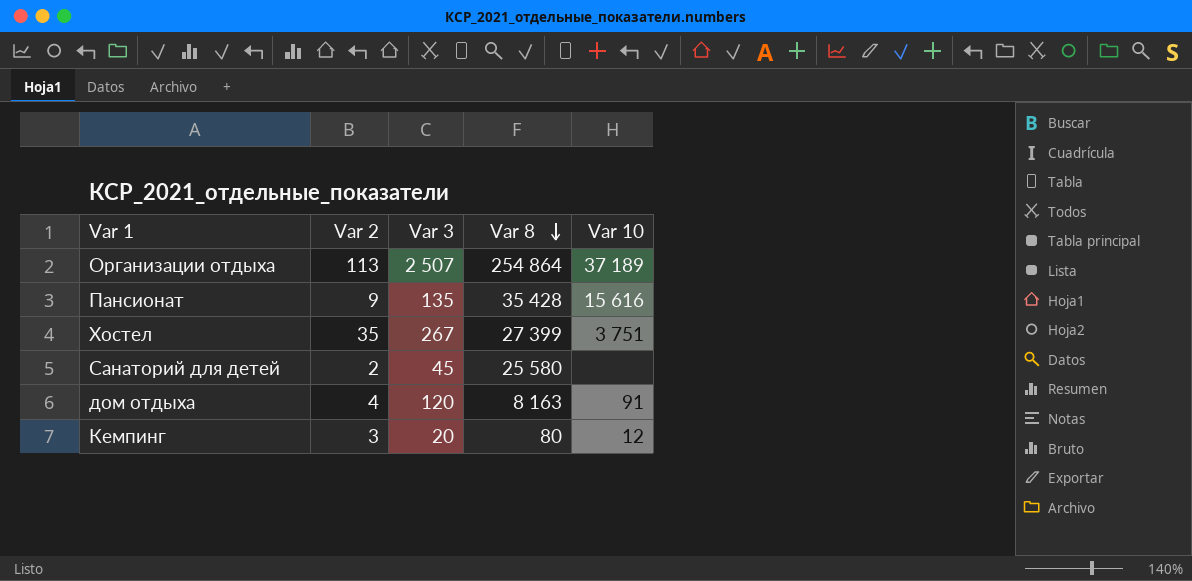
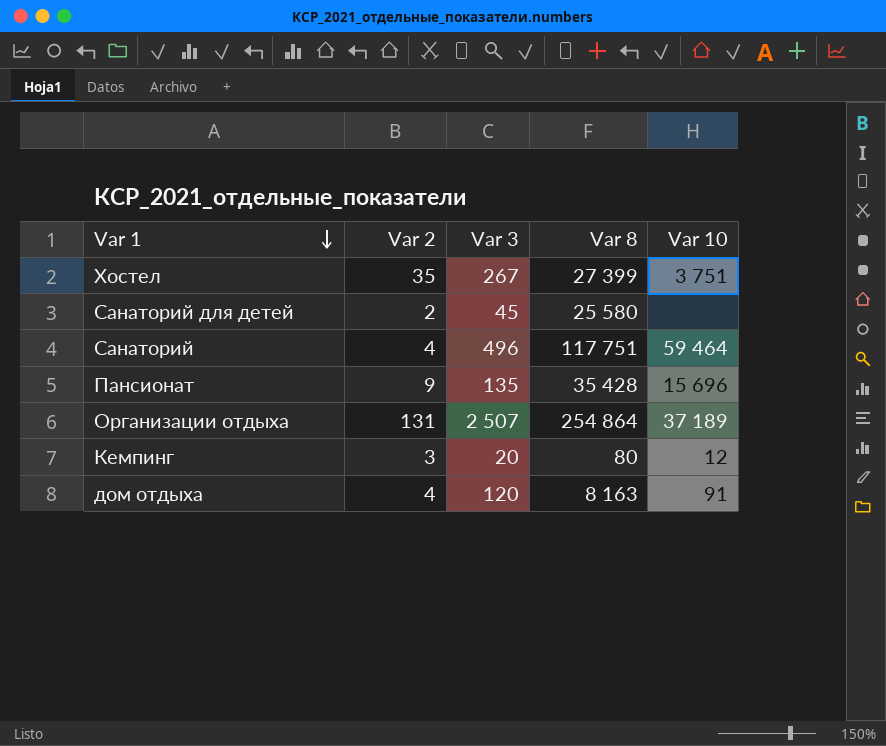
row order: Var 8 descending -> Var 1 descending
row Санаторий: none -> 4 | 496 | 117 751 | 59 464
Пансионат | Var 10: 15 616 -> 15 696
Организации отдыха | Var 2: 113 -> 131

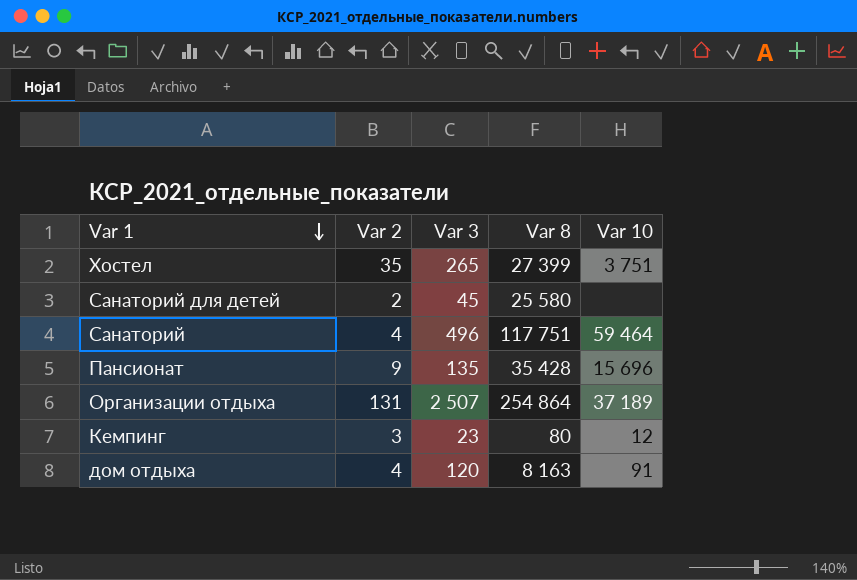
Хостел | Var 3: 267 -> 265
Кемпинг | Var 3: 20 -> 23

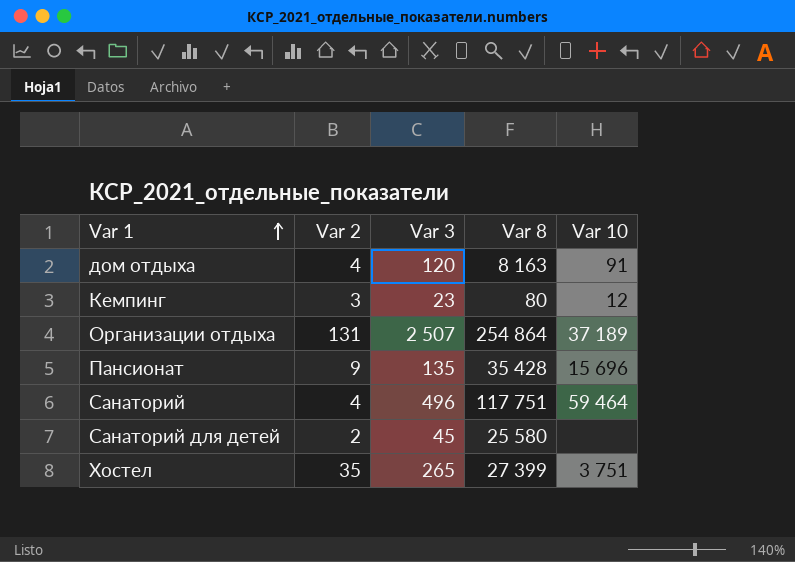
row order: Var 1 descending -> Var 1 ascending

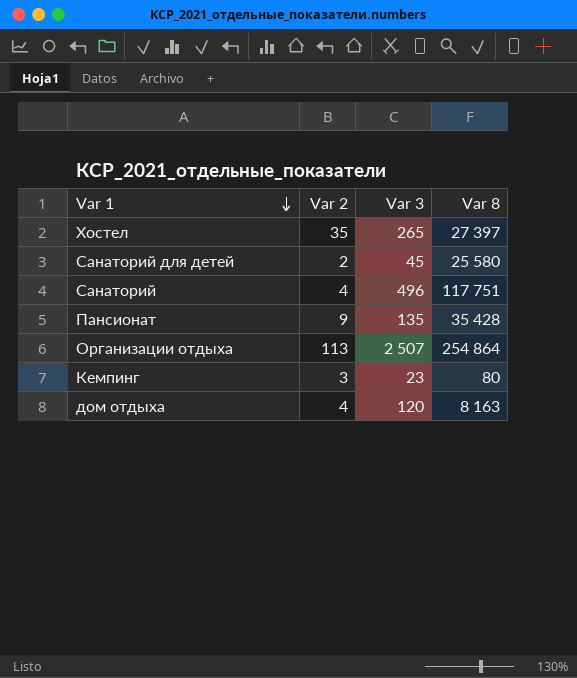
row order: Var 1 ascending -> Var 1 descending
column Var 10 | position: 5 -> none
Хостел | Var 8: 27 399 -> 27 397
Организации отдыха | Var 2: 131 -> 113

